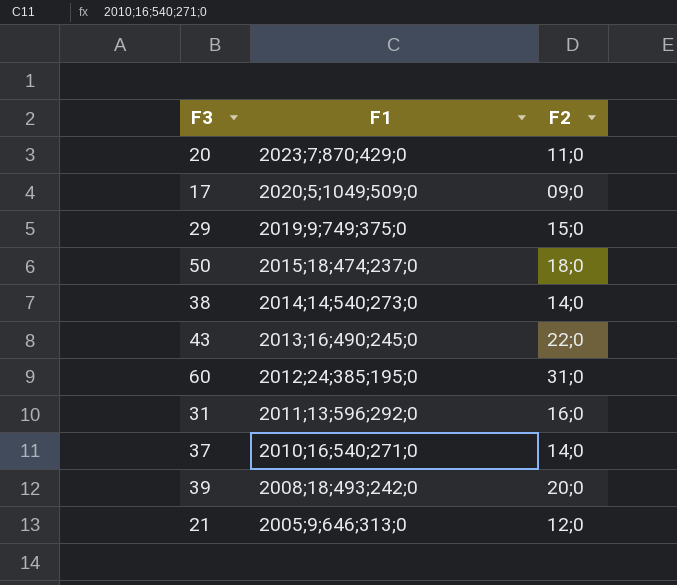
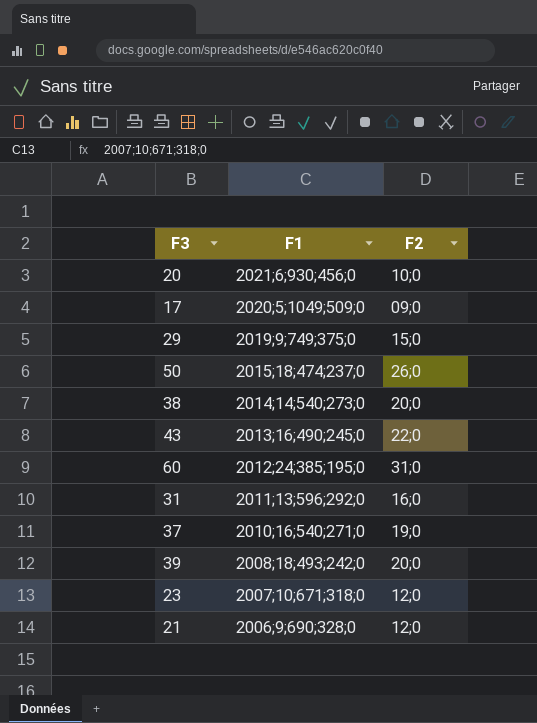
20 | F1: 2023;7;870;429;0 -> 2021;6;930;456;0
20 | F2: 11;0 -> 10;0
50 | F2: 18;0 -> 26;0
38 | F2: 14;0 -> 20;0
37 | F2: 14;0 -> 19;0
row 23: none -> 2007;10;671;318;0 | 12;0
21 | F1: 2005;9;646;313;0 -> 2006;9;690;328;0

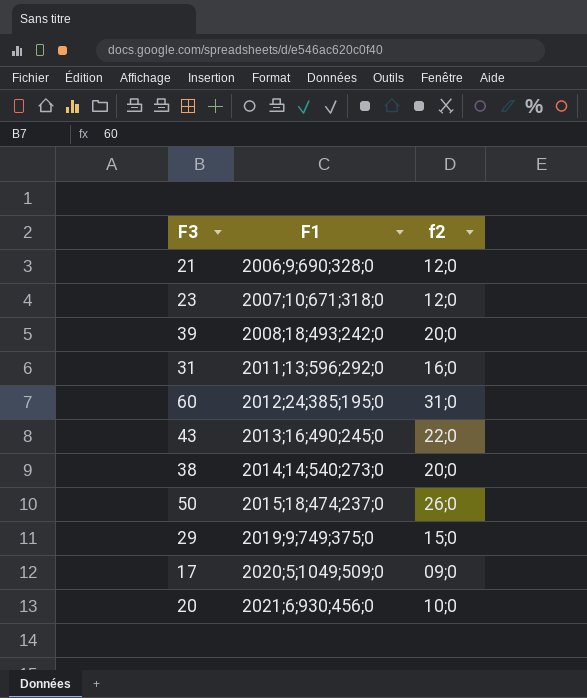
row order: F1 descending -> F1 ascending
column name: F2 -> f2
row 37: 2010;16;540;271;0 | 19;0 -> none

